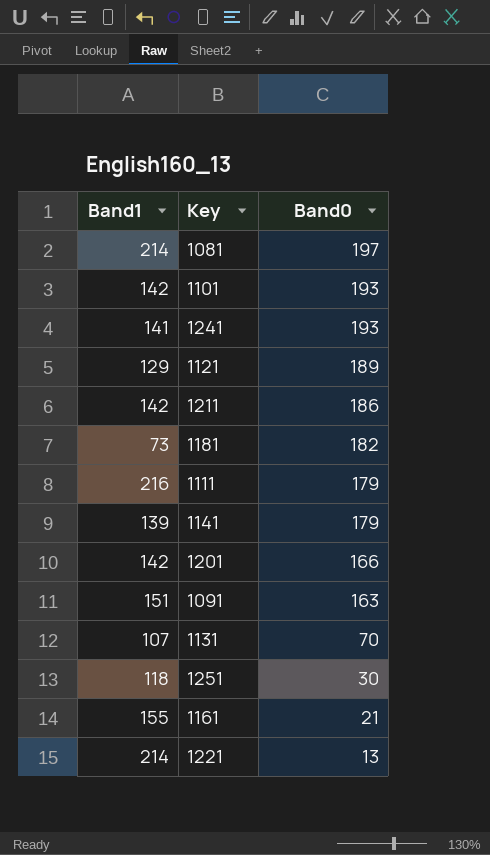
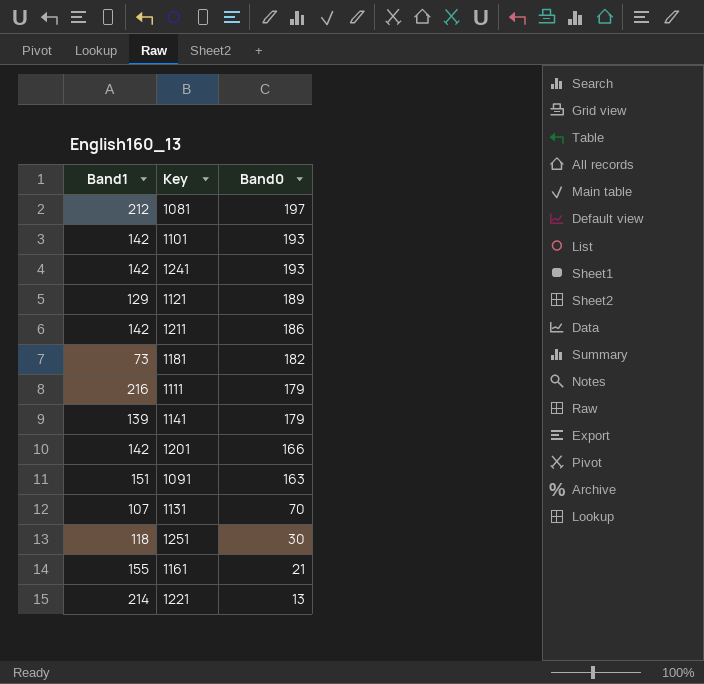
1081 | Band1: 214 -> 212
1241 | Band1: 141 -> 142

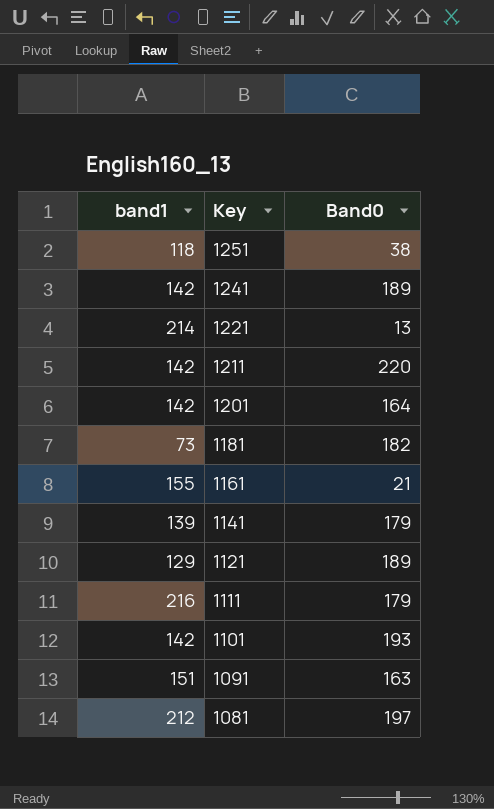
row order: Band0 descending -> Key descending
column name: Band1 -> band1
row 1131: 107 | 70 -> none
1251 | Band0: 30 -> 38
1241 | Band0: 193 -> 189
1211 | Band0: 186 -> 220
1201 | Band0: 166 -> 164

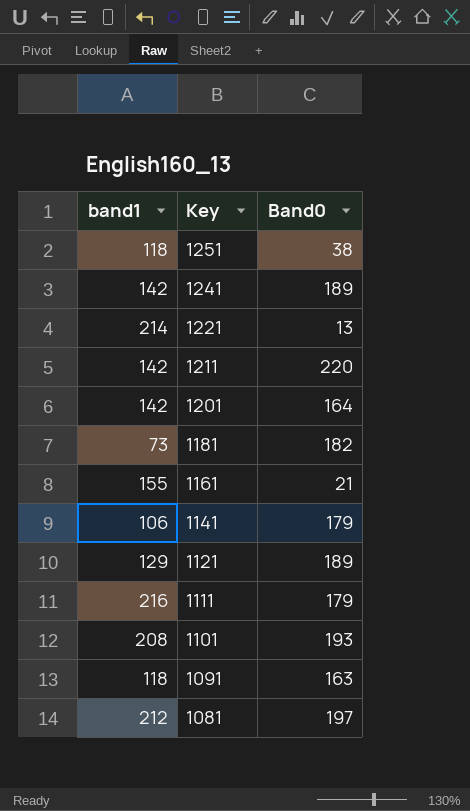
1141 | band1: 139 -> 106
1101 | band1: 142 -> 208
1091 | band1: 151 -> 118

